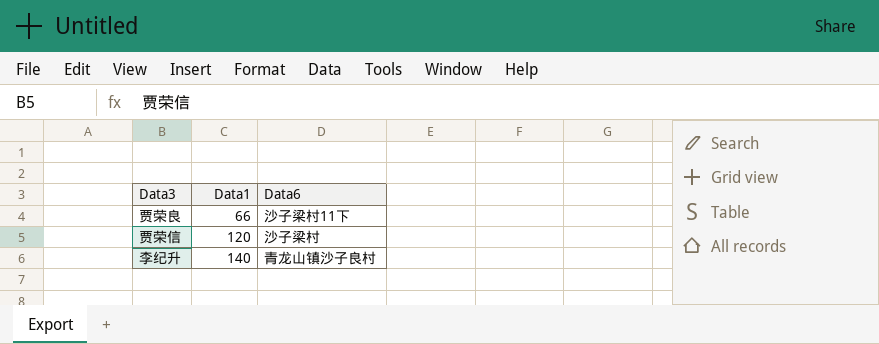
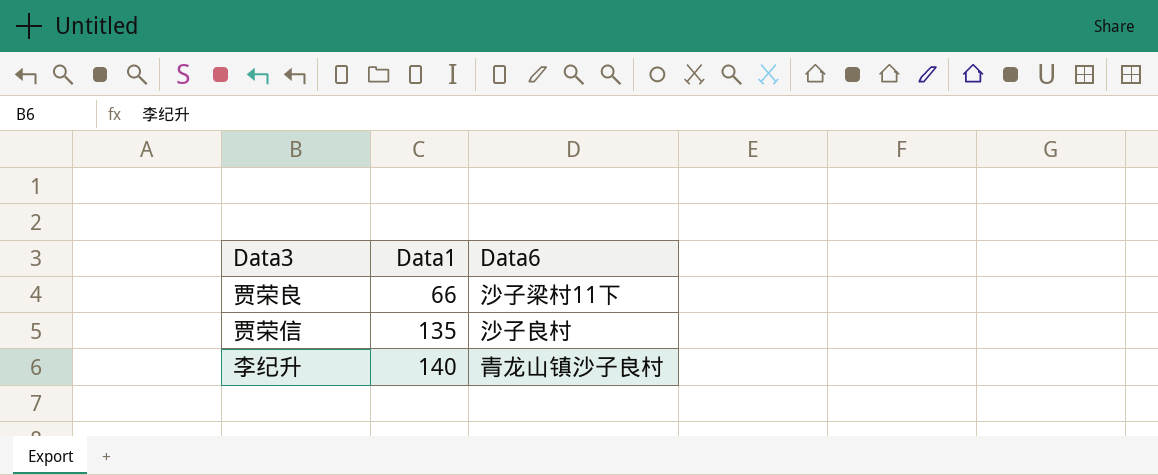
贾荣信 | Data1: 120 -> 135
贾荣信 | Data6: 沙子梁村 -> 沙子良村

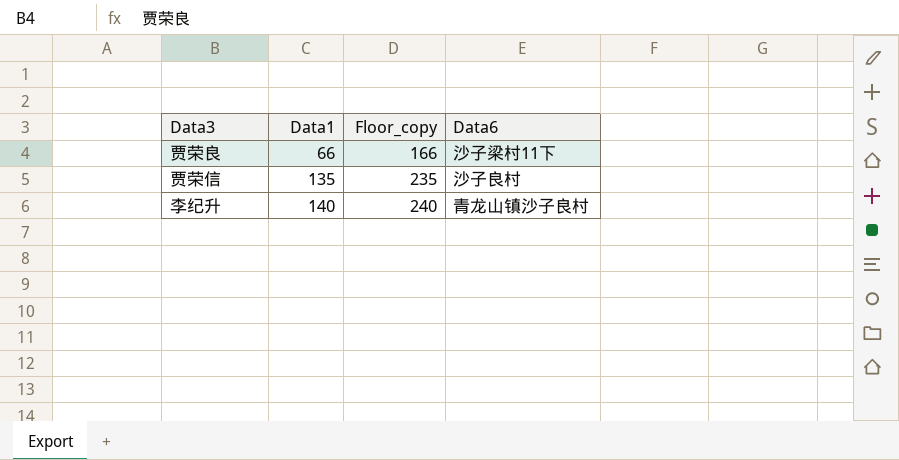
column Floor_copy | formula: none -> [Data1] + 100

